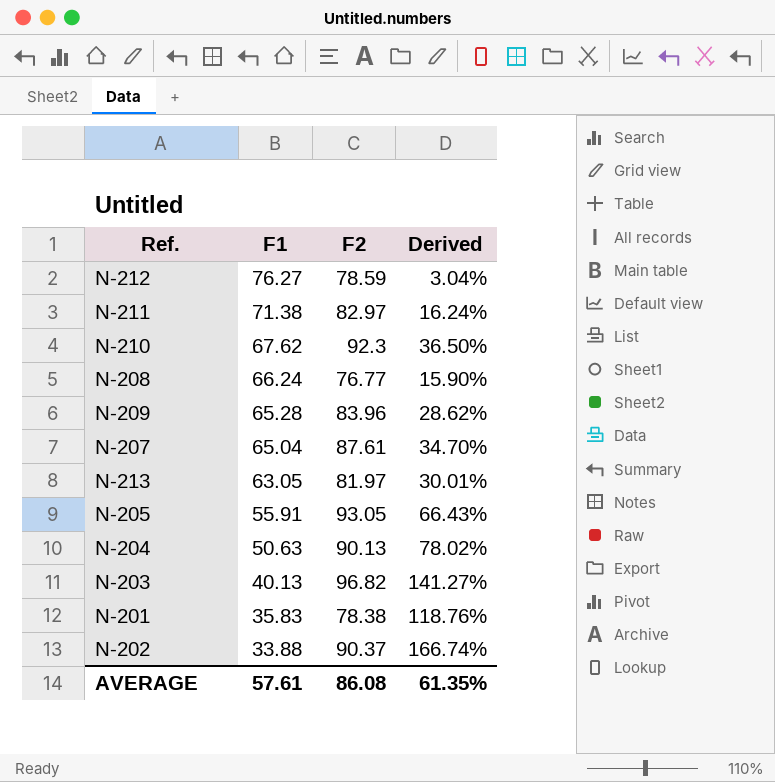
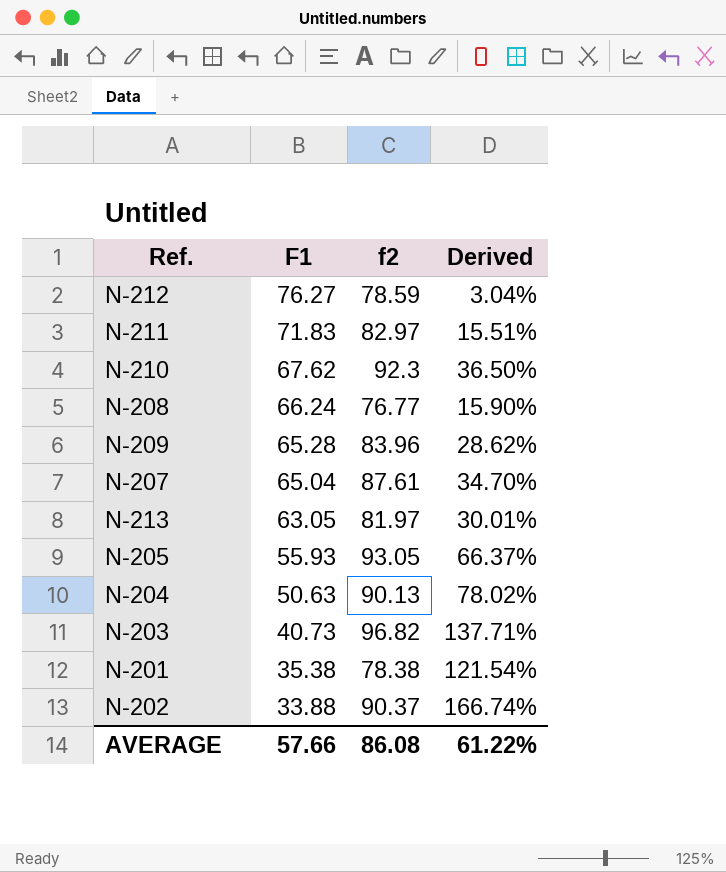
column name: F2 -> f2
N-211 | F1: 71.38 -> 71.83
N-211 | Derived: 16.24% -> 15.51%
N-205 | F1: 55.91 -> 55.93
N-205 | Derived: 66.43% -> 66.37%
N-203 | F1: 40.13 -> 40.73
N-203 | Derived: 141.27% -> 137.71%
N-201 | F1: 35.83 -> 35.38
N-201 | Derived: 118.76% -> 121.54%
AVERAGE | F1: 57.61 -> 57.66
AVERAGE | Derived: 61.35% -> 61.22%

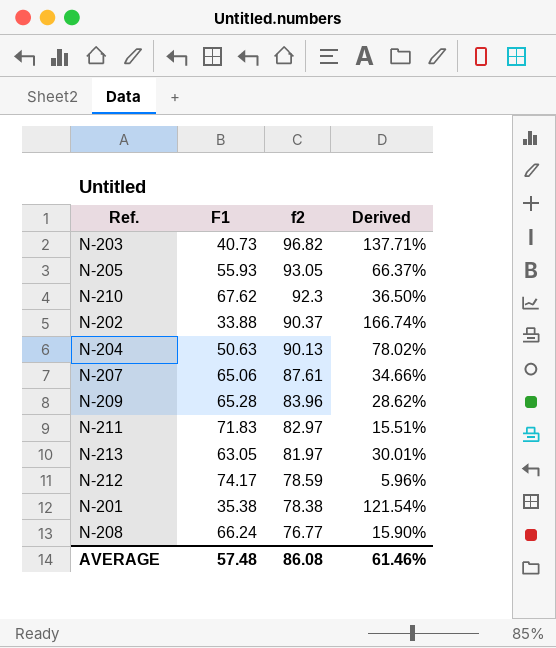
row order: F1 descending -> f2 descending
N-207 | F1: 65.04 -> 65.06
N-207 | Derived: 34.70% -> 34.66%
N-212 | F1: 76.27 -> 74.17
N-212 | Derived: 3.04% -> 5.96%
AVERAGE | F1: 57.66 -> 57.48
AVERAGE | Derived: 61.22% -> 61.46%

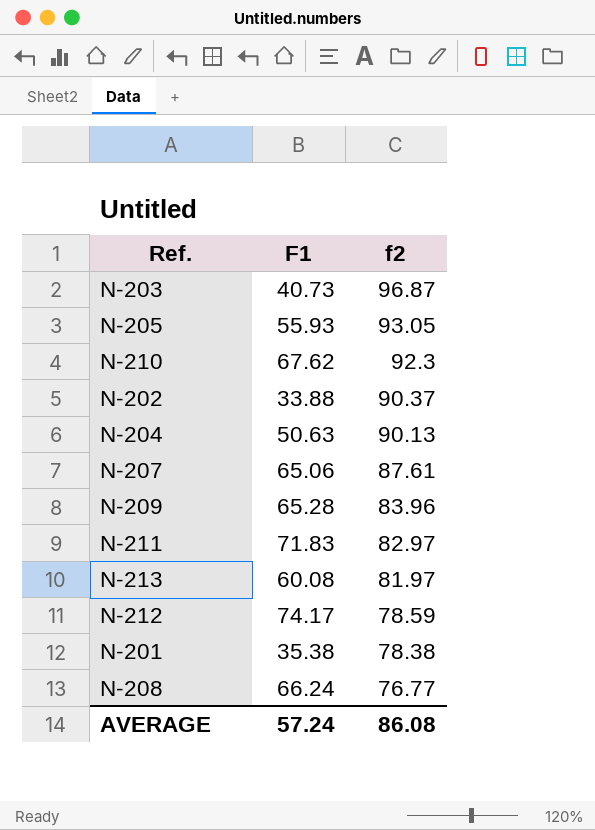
column Derived | formula: ([f2] - [F1]) / [F1] -> none
N-203 | f2: 96.82 -> 96.87
N-213 | F1: 63.05 -> 60.08
AVERAGE | F1: 57.48 -> 57.24

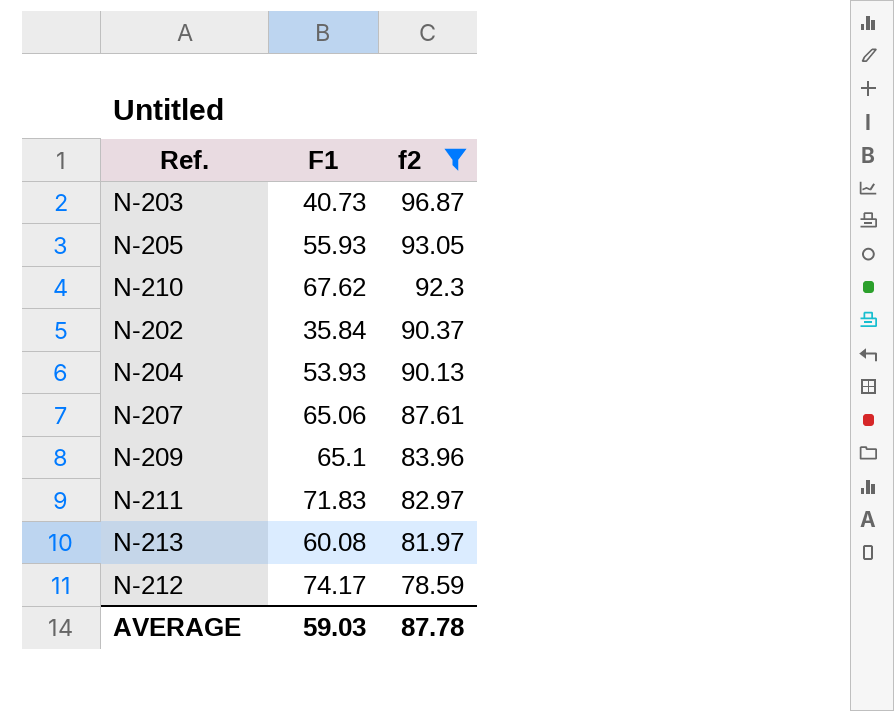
filter: none -> f2 >= 78.59
N-202 | F1: 33.88 -> 35.84
N-204 | F1: 50.63 -> 53.93
N-209 | F1: 65.28 -> 65.1
AVERAGE | F1: 57.24 -> 59.03
AVERAGE | f2: 86.08 -> 87.78

